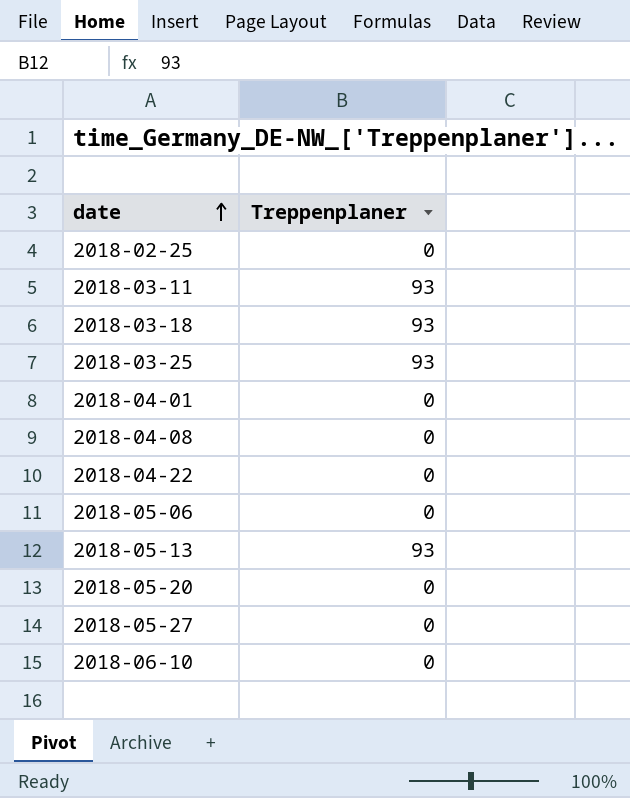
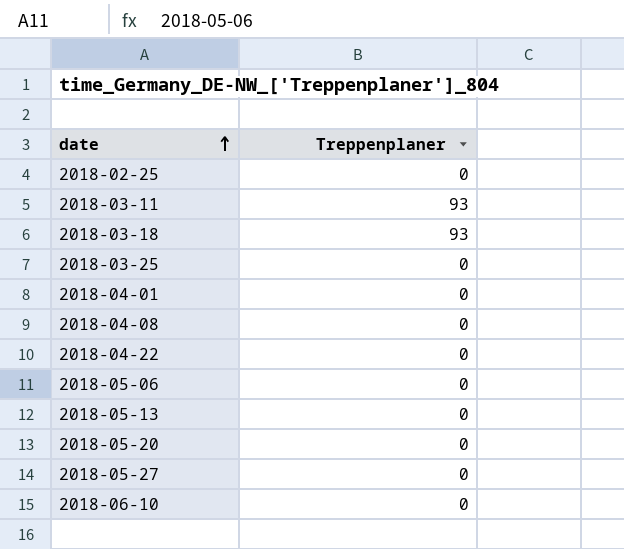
2018-03-25 | Treppenplaner: 93 -> 0
2018-05-13 | Treppenplaner: 93 -> 0

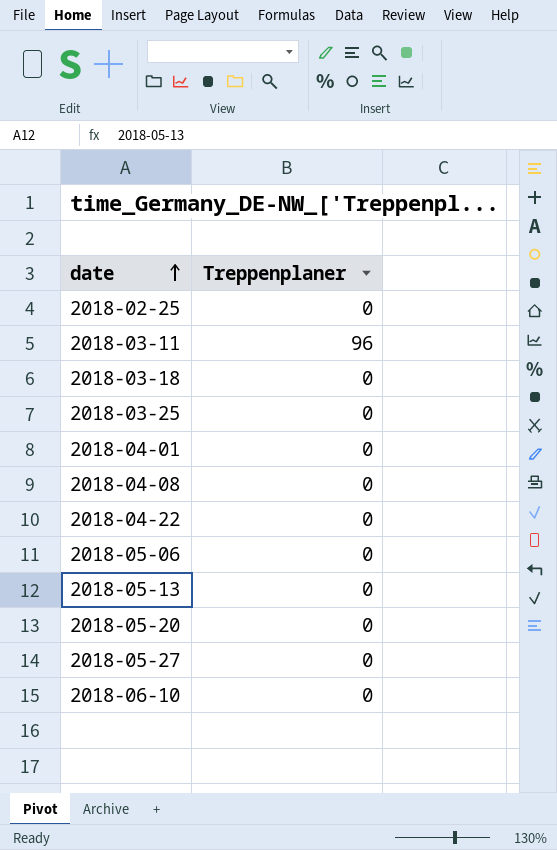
2018-03-11 | Treppenplaner: 93 -> 96
2018-03-18 | Treppenplaner: 93 -> 0

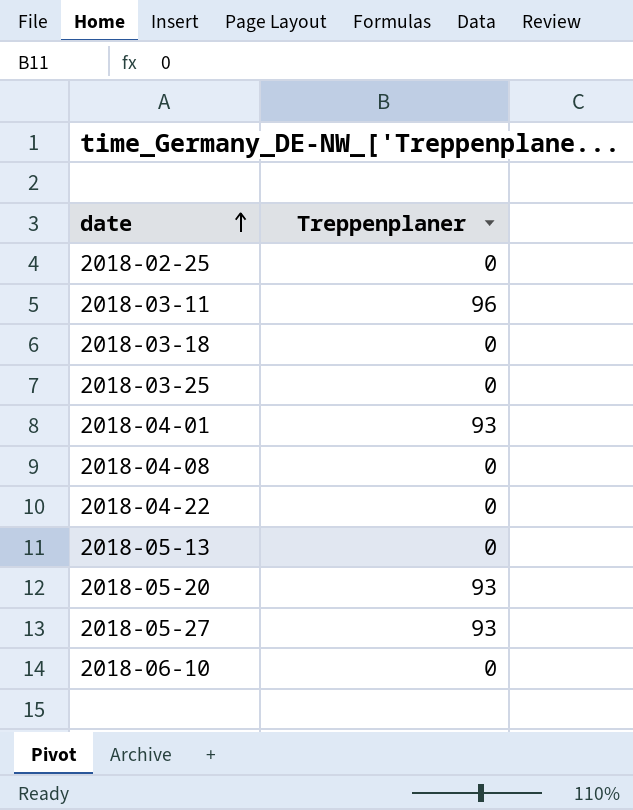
row 2018-05-06: 0 -> none
2018-04-01 | Treppenplaner: 0 -> 93
2018-05-20 | Treppenplaner: 0 -> 93
2018-05-27 | Treppenplaner: 0 -> 93

